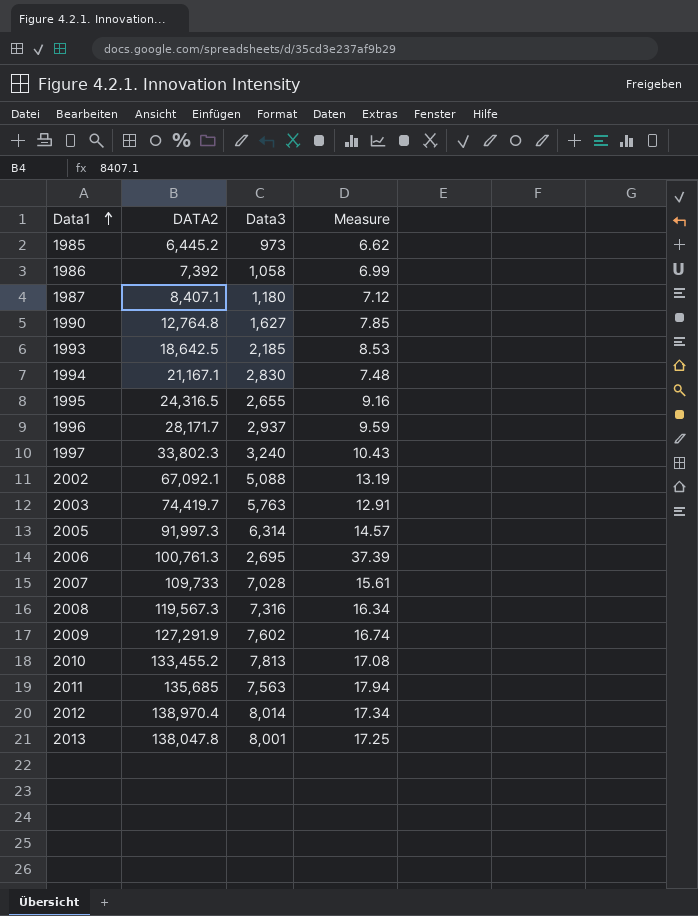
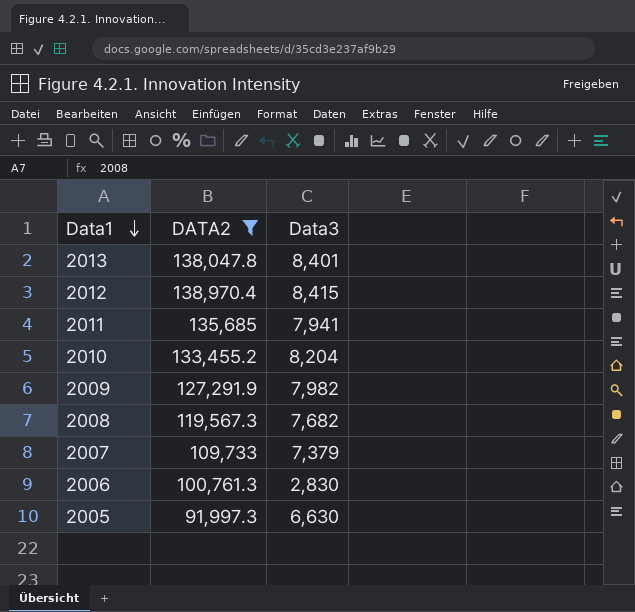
filter: none -> DATA2 >= 91,997.3
row order: Data1 ascending -> Data1 descending
column Measure | formula: [DATA2] / [Data3] -> none
2013 | Data3: 8,001 -> 8,401
2012 | Data3: 8,014 -> 8,415
2011 | Data3: 7,563 -> 7,941
2010 | Data3: 7,813 -> 8,204
2009 | Data3: 7,602 -> 7,982
2008 | Data3: 7,316 -> 7,682
2007 | Data3: 7,028 -> 7,379
2006 | Data3: 2,695 -> 2,830
2005 | Data3: 6,314 -> 6,630

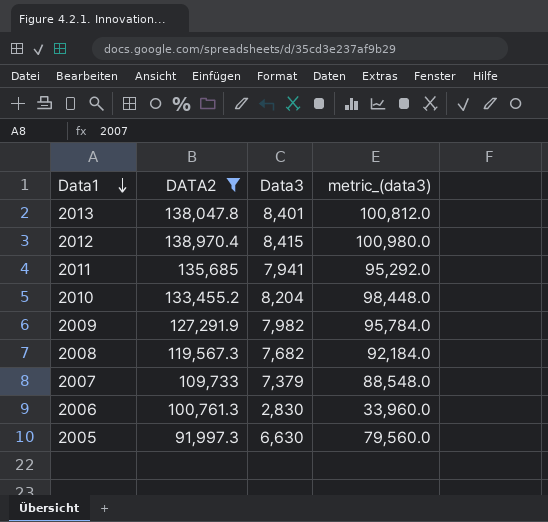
column metric_(data3) | formula: none -> [Data3] * 12

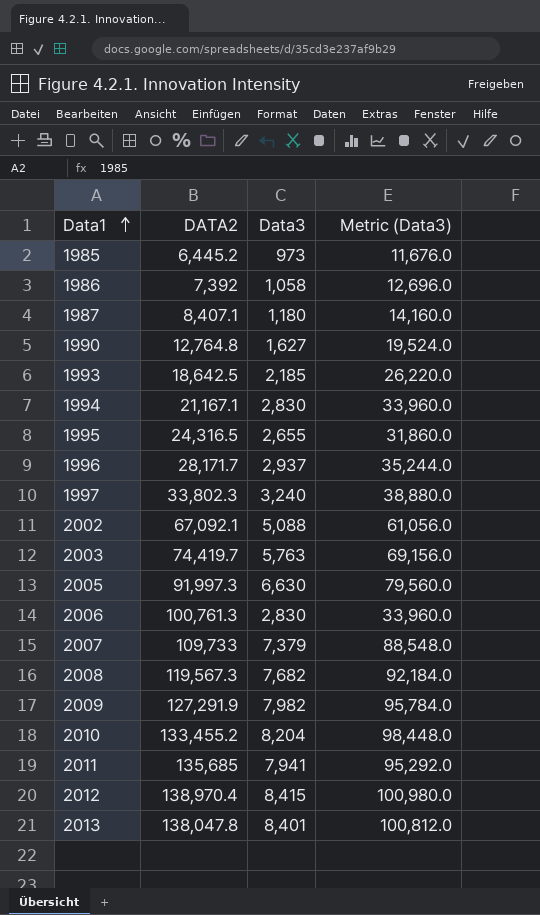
filter: DATA2 >= 91,997.3 -> none
row order: Data1 descending -> Data1 ascending
column name: metric_(data3) -> Metric (Data3)

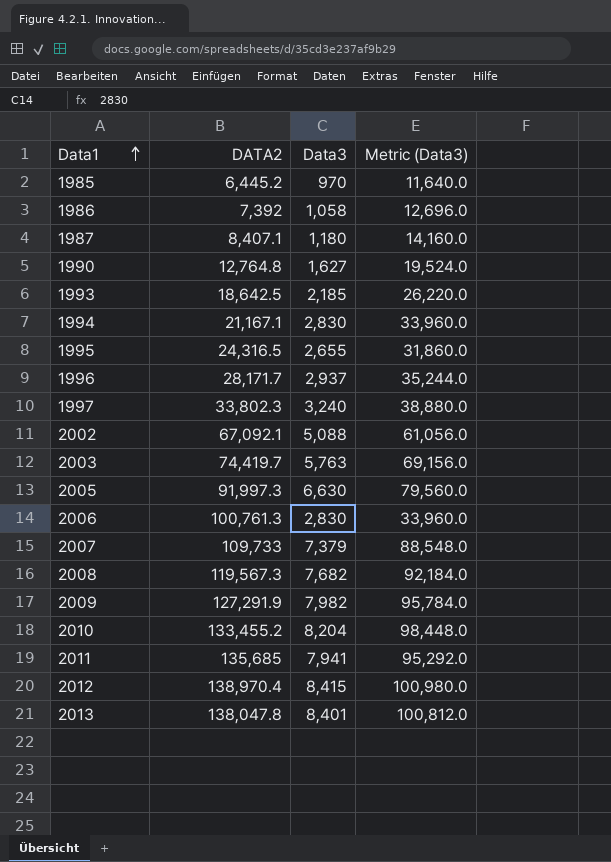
1985 | Data3: 973 -> 970
1985 | Metric (Data3): 11,676.0 -> 11,640.0

